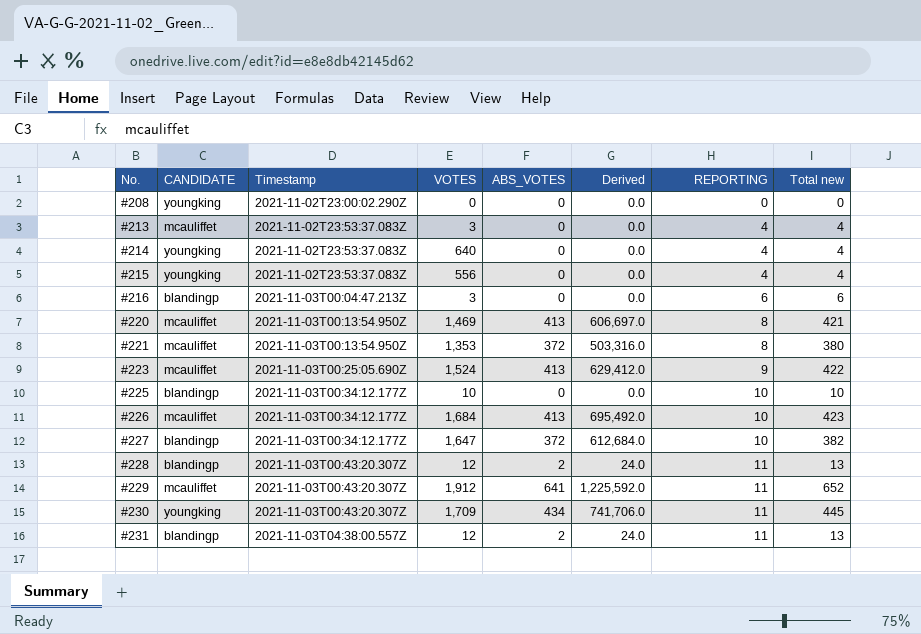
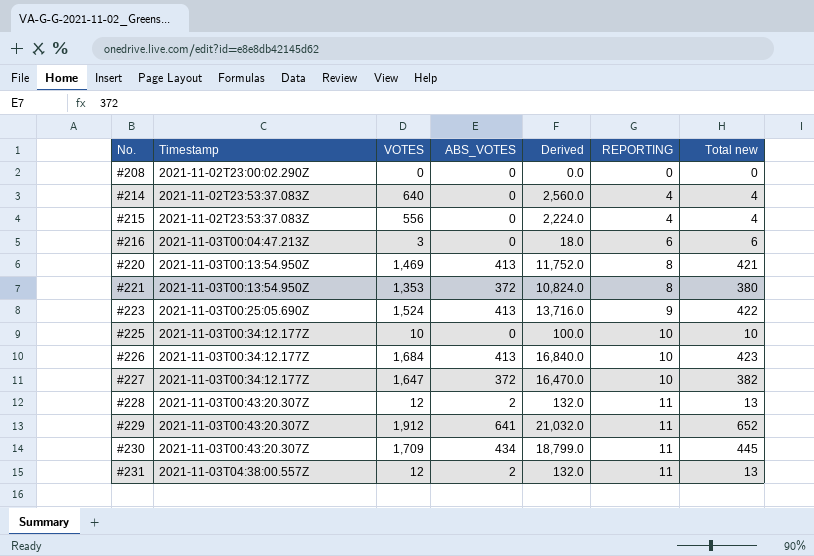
column CANDIDATE | position: 2 -> none
column Derived | formula: [VOTES] * [ABS_VOTES] -> [VOTES] * [REPORTING]
row #213: mcauliffet | 2021-11-02T23:53:37.083Z | 3 | 0 | 0.0 | 4 | 4 -> none

